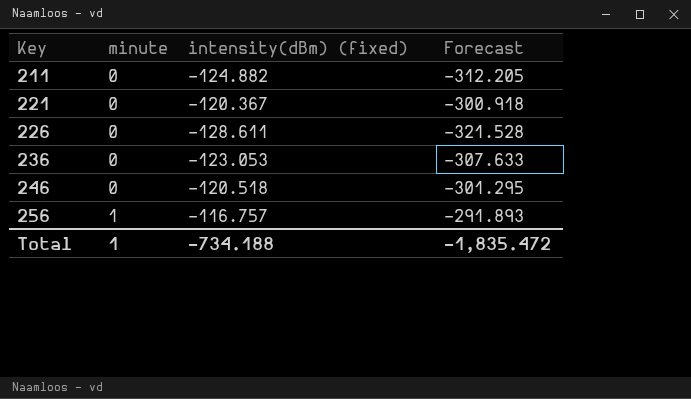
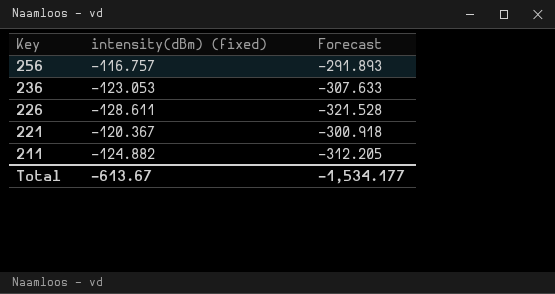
row order: Key ascending -> Key descending
column minute | position: 2 -> none
row 246: 0 | -120.518 | -301.295 -> none
Total | intensity(dBm) (fixed): -734.188 -> -613.67
Total | Forecast: -1,835.472 -> -1,534.177

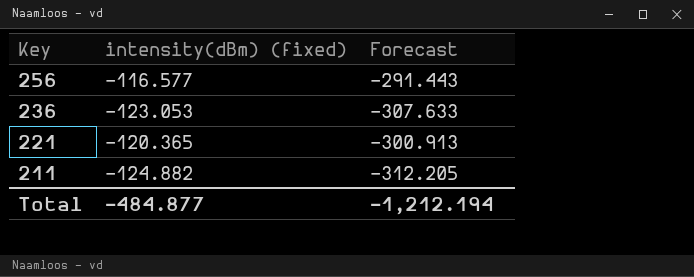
row 226: -128.611 | -321.528 -> none
256 | intensity(dBm) (fixed): -116.757 -> -116.577
256 | Forecast: -291.893 -> -291.443
221 | intensity(dBm) (fixed): -120.367 -> -120.365
221 | Forecast: -300.918 -> -300.913
Total | intensity(dBm) (fixed): -613.67 -> -484.877
Total | Forecast: -1,534.177 -> -1,212.194

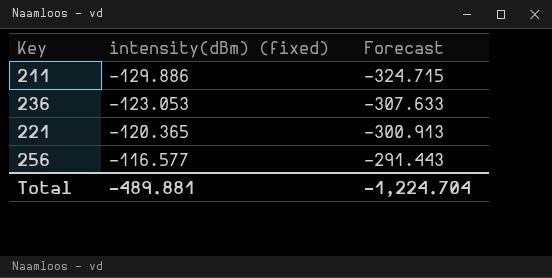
row order: Key descending -> intensity(dBm) (fixed) ascending
211 | intensity(dBm) (fixed): -124.882 -> -129.886
211 | Forecast: -312.205 -> -324.715
Total | intensity(dBm) (fixed): -484.877 -> -489.881
Total | Forecast: -1,212.194 -> -1,224.704

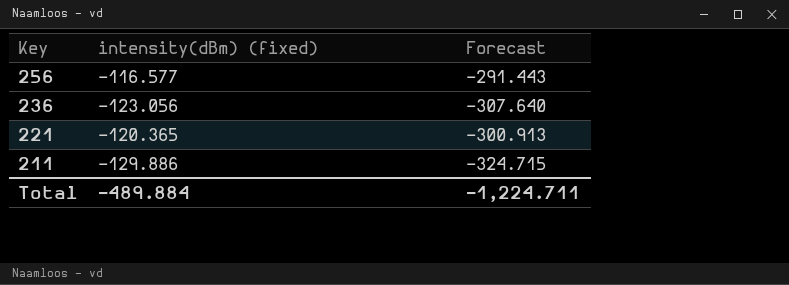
row order: intensity(dBm) (fixed) ascending -> Key descending
236 | intensity(dBm) (fixed): -123.053 -> -123.056
236 | Forecast: -307.633 -> -307.640
Total | intensity(dBm) (fixed): -489.881 -> -489.884
Total | Forecast: -1,224.704 -> -1,224.711

